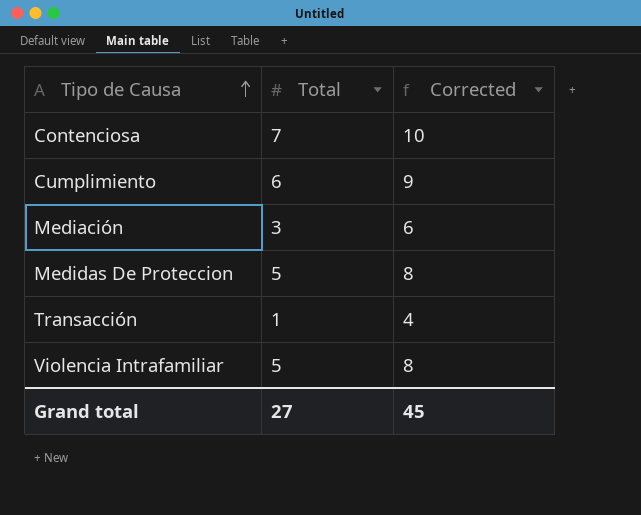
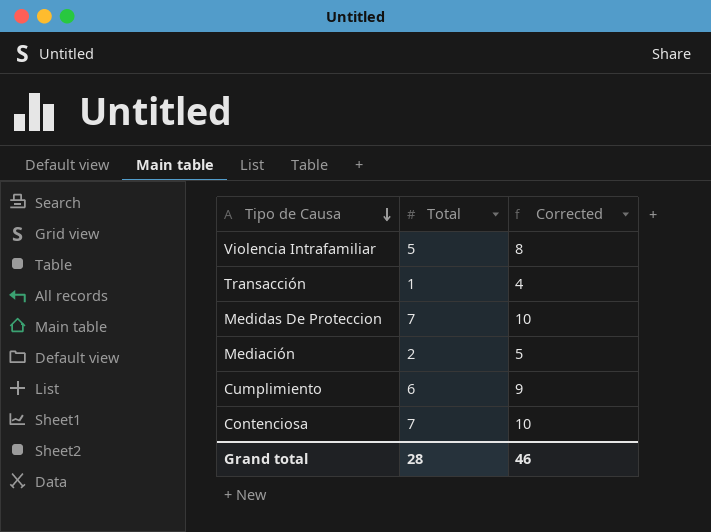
row order: Tipo de Causa ascending -> Tipo de Causa descending
Medidas De Proteccion | Total: 5 -> 7
Medidas De Proteccion | Corrected: 8 -> 10
Mediación | Total: 3 -> 2
Mediación | Corrected: 6 -> 5
Grand total | Total: 27 -> 28
Grand total | Corrected: 45 -> 46

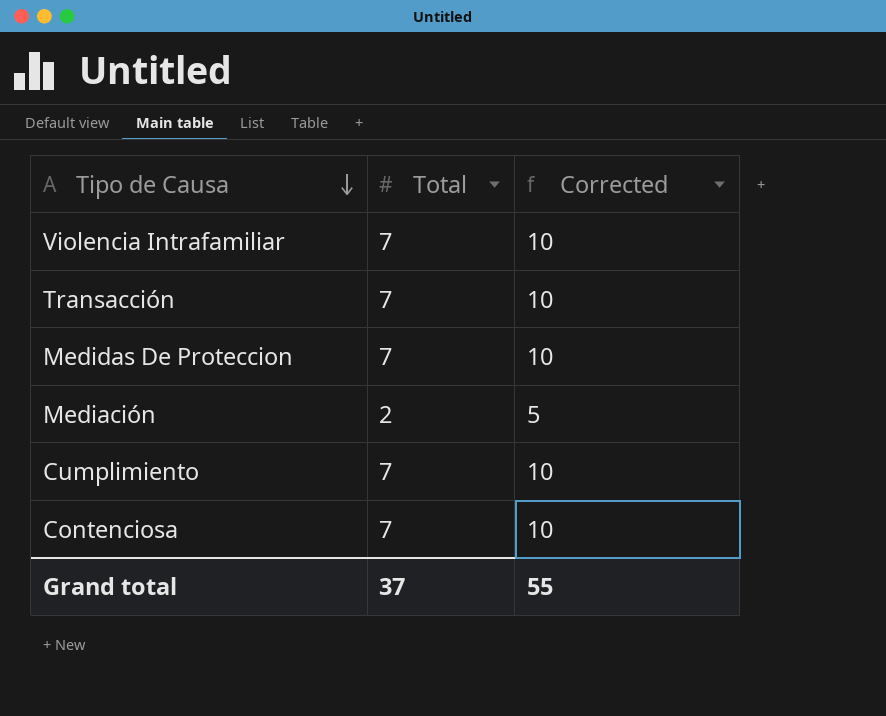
Violencia Intrafamiliar | Total: 5 -> 7
Violencia Intrafamiliar | Corrected: 8 -> 10
Transacción | Total: 1 -> 7
Transacción | Corrected: 4 -> 10
Cumplimiento | Total: 6 -> 7
Cumplimiento | Corrected: 9 -> 10
Grand total | Total: 28 -> 37
Grand total | Corrected: 46 -> 55

